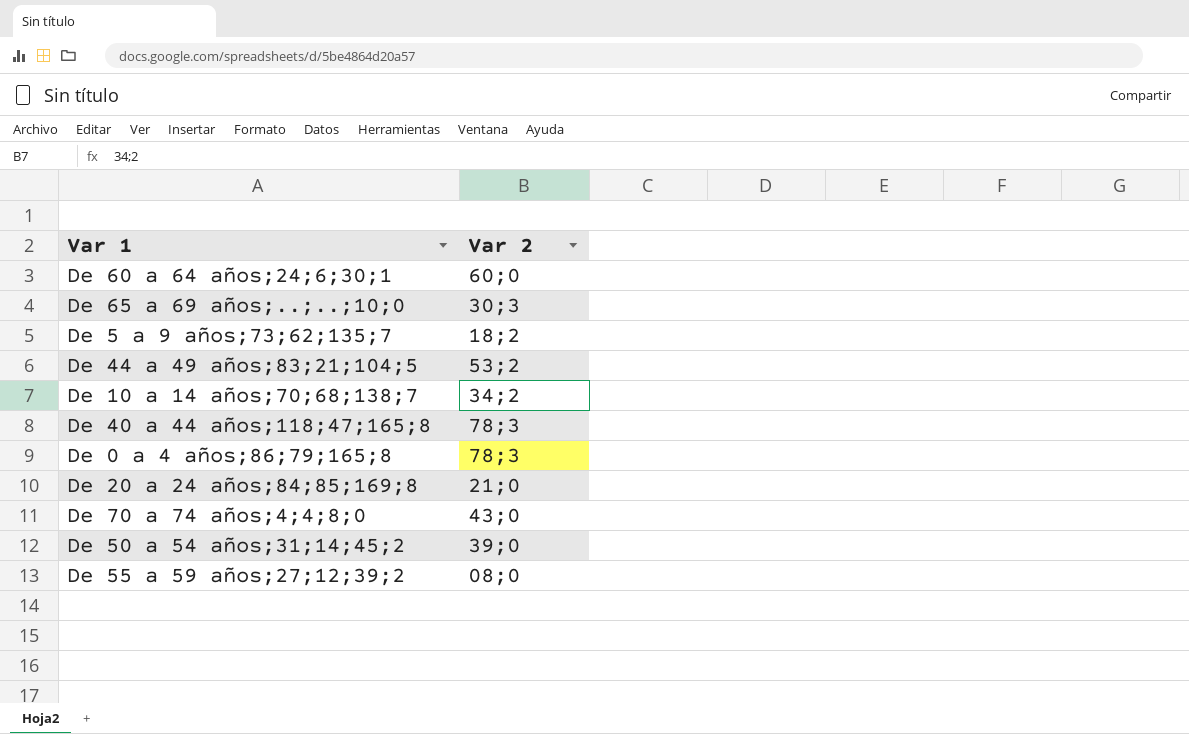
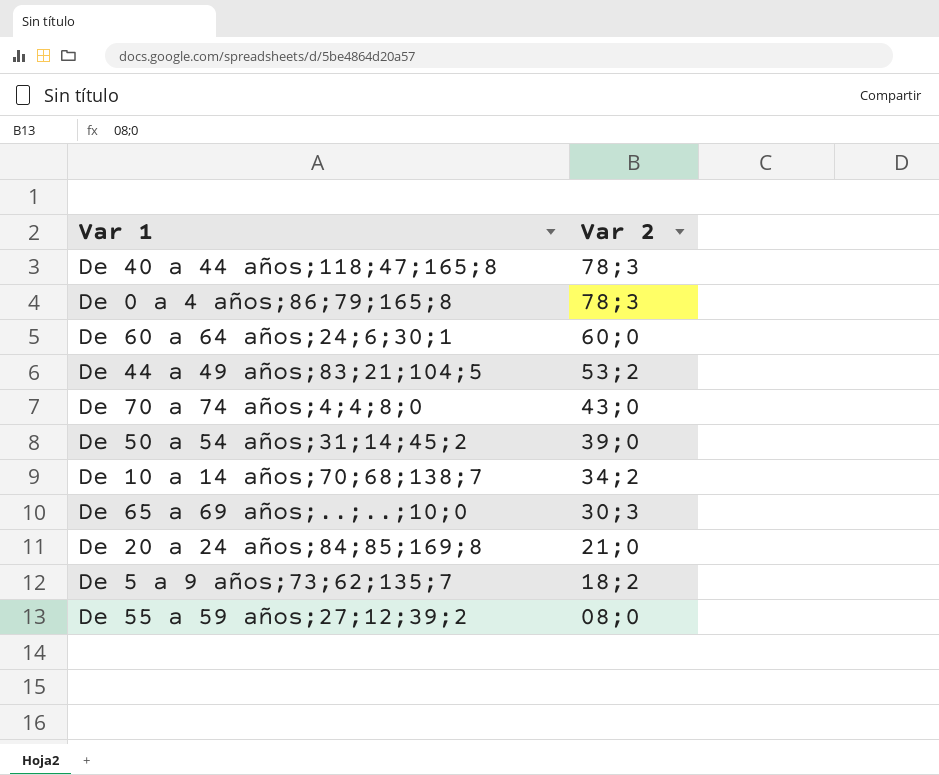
row order: none -> Var 2 descending

